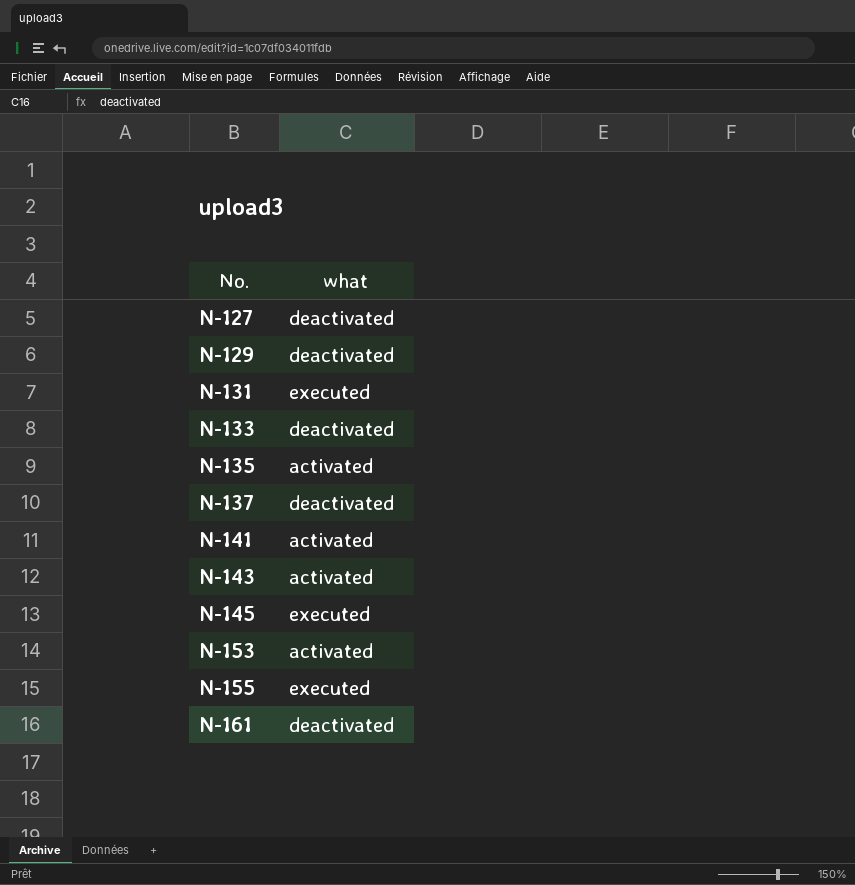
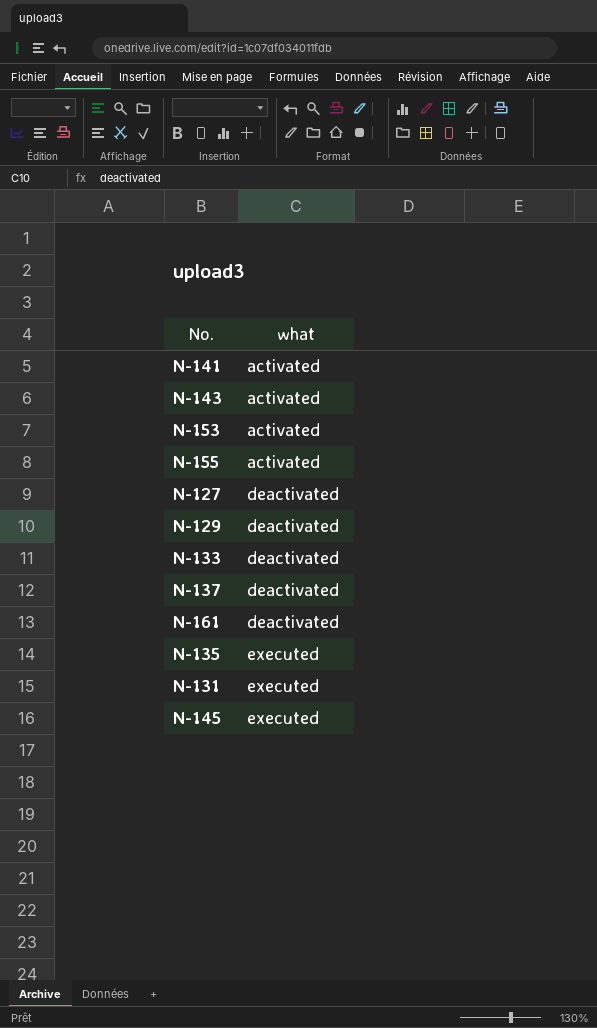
row order: No. ascending -> what ascending
N-155 | what: executed -> activated
N-135 | what: activated -> executed

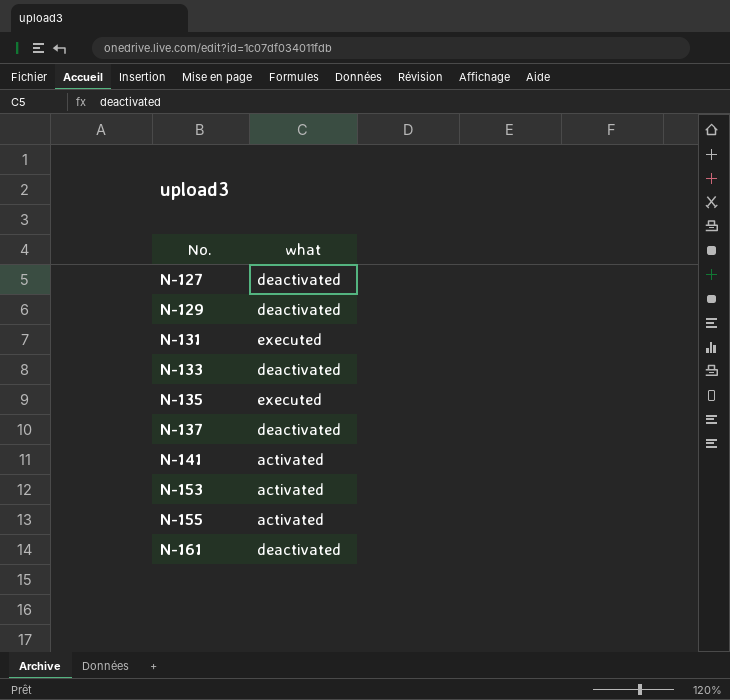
row order: what ascending -> No. ascending
row N-143: activated -> none
row N-145: executed -> none

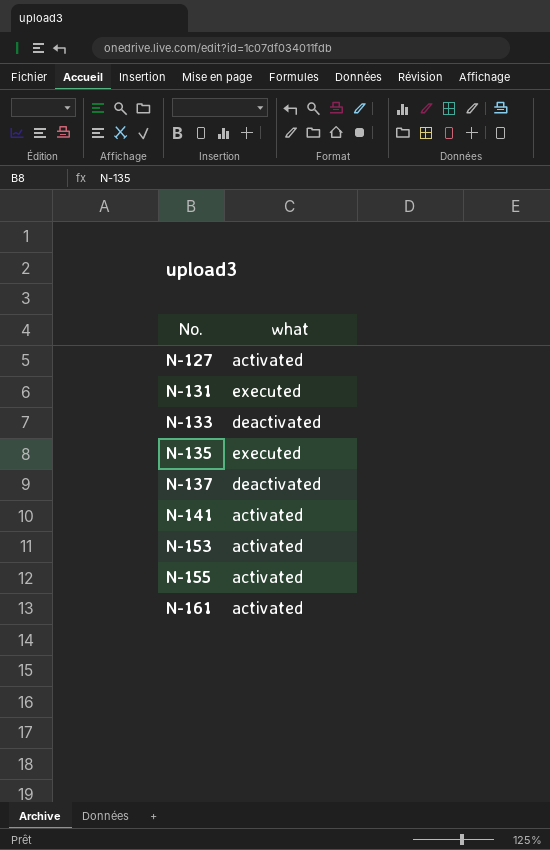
row N-129: deactivated -> none
N-127 | what: deactivated -> activated
N-161 | what: deactivated -> activated

